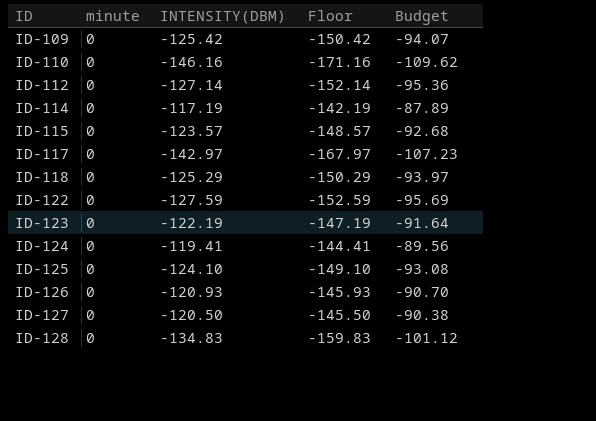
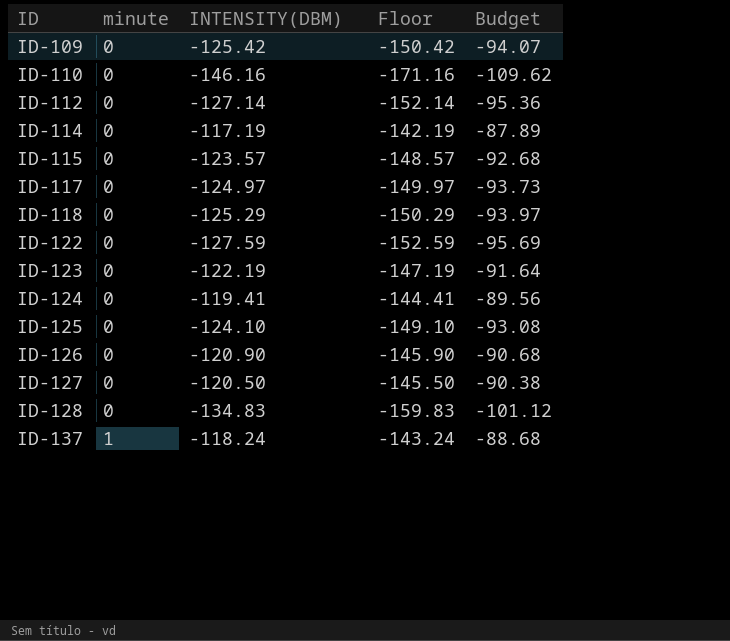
ID-117 | INTENSITY(DBM): -142.97 -> -124.97
ID-117 | Floor: -167.97 -> -149.97
ID-117 | Budget: -107.23 -> -93.73
ID-126 | INTENSITY(DBM): -120.93 -> -120.90
ID-126 | Floor: -145.93 -> -145.90
ID-126 | Budget: -90.70 -> -90.68
row ID-137: none -> 1 | -118.24 | -143.24 | -88.68

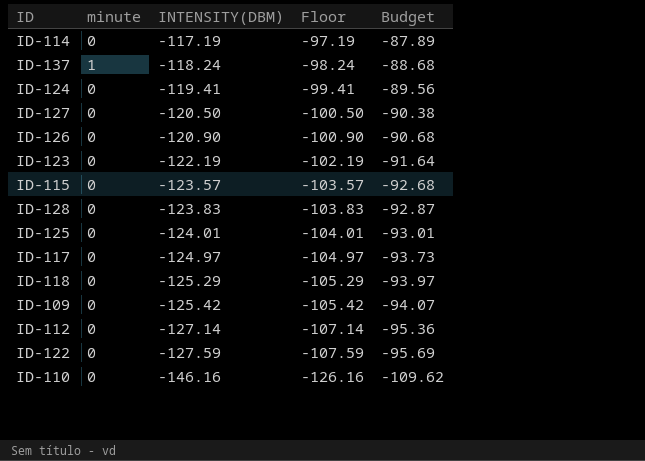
row order: ID ascending -> INTENSITY(DBM) descending
column Floor | formula: [INTENSITY(DBM)] - 25 -> [INTENSITY(DBM)] + 20
ID-128 | INTENSITY(DBM): -134.83 -> -123.83
ID-128 | Budget: -101.12 -> -92.87
ID-125 | INTENSITY(DBM): -124.10 -> -124.01
ID-125 | Budget: -93.08 -> -93.01

